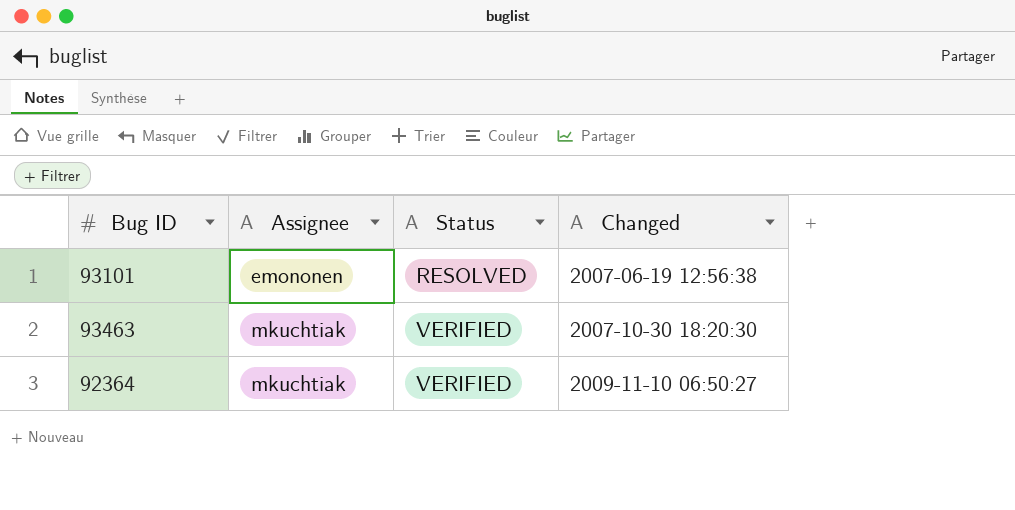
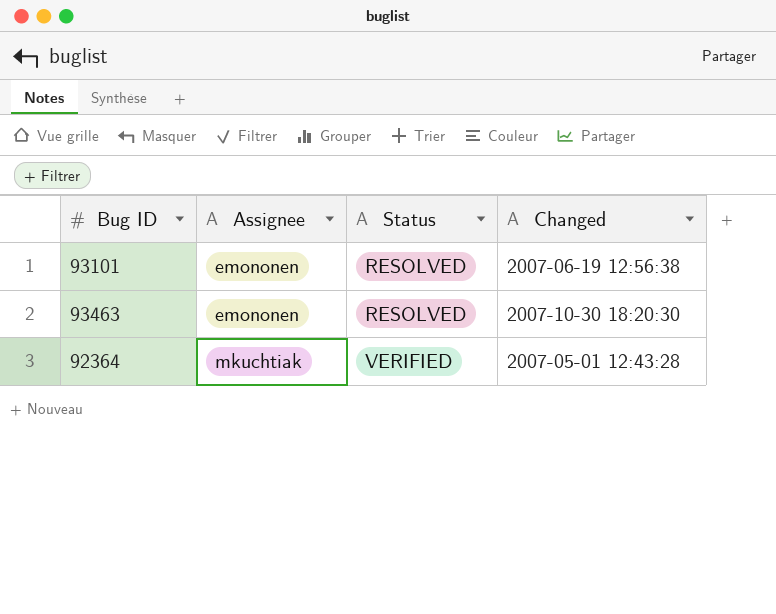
93463 | Assignee: mkuchtiak -> emononen
93463 | Status: VERIFIED -> RESOLVED
92364 | Changed: 2009-11-10 06:50:27 -> 2007-05-01 12:43:28

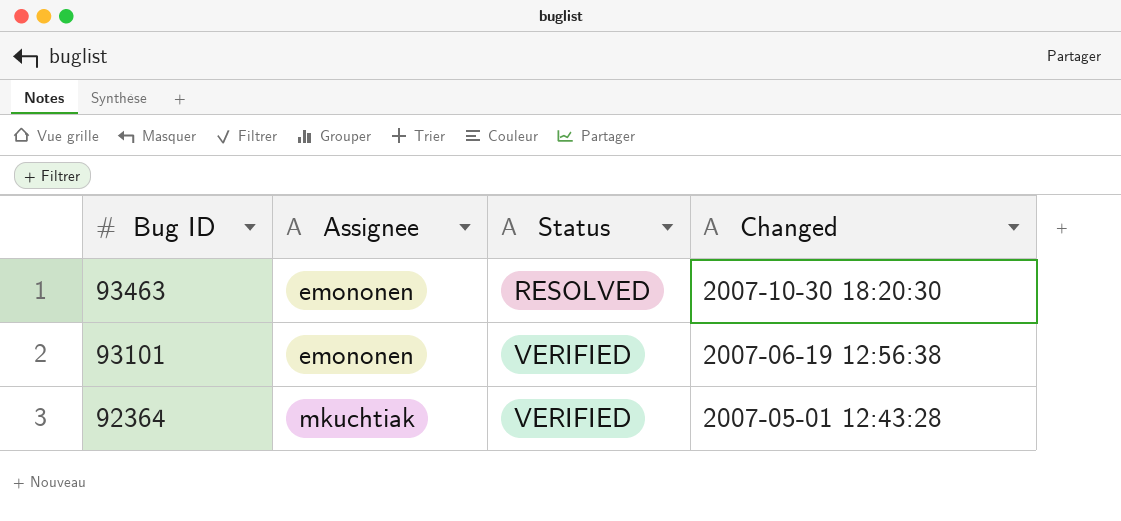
row order: Assignee ascending -> Bug ID descending
93101 | Status: RESOLVED -> VERIFIED

